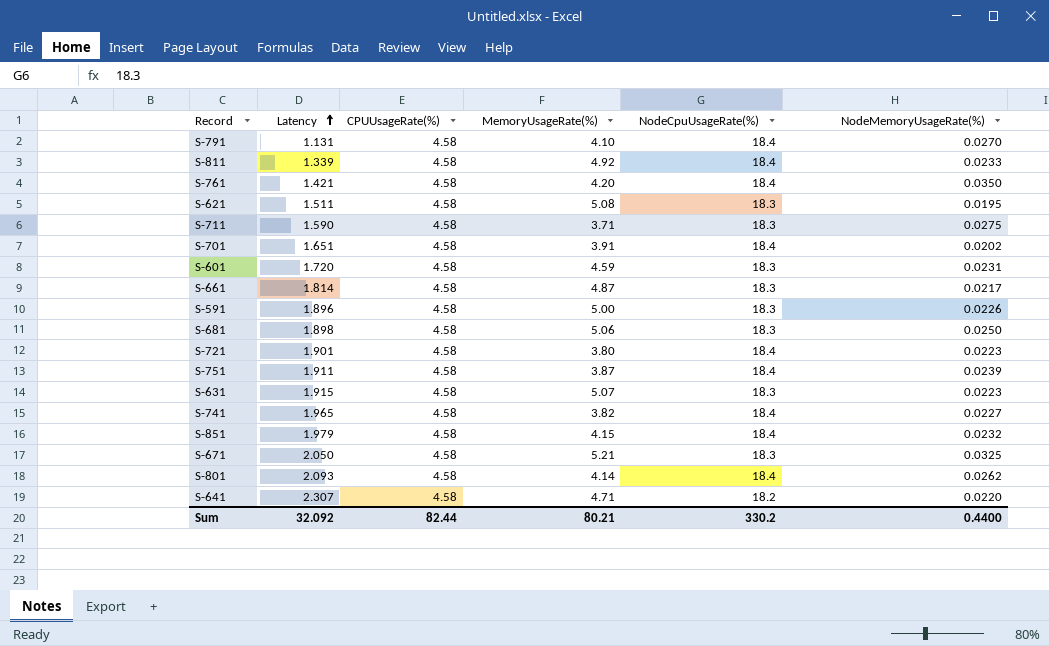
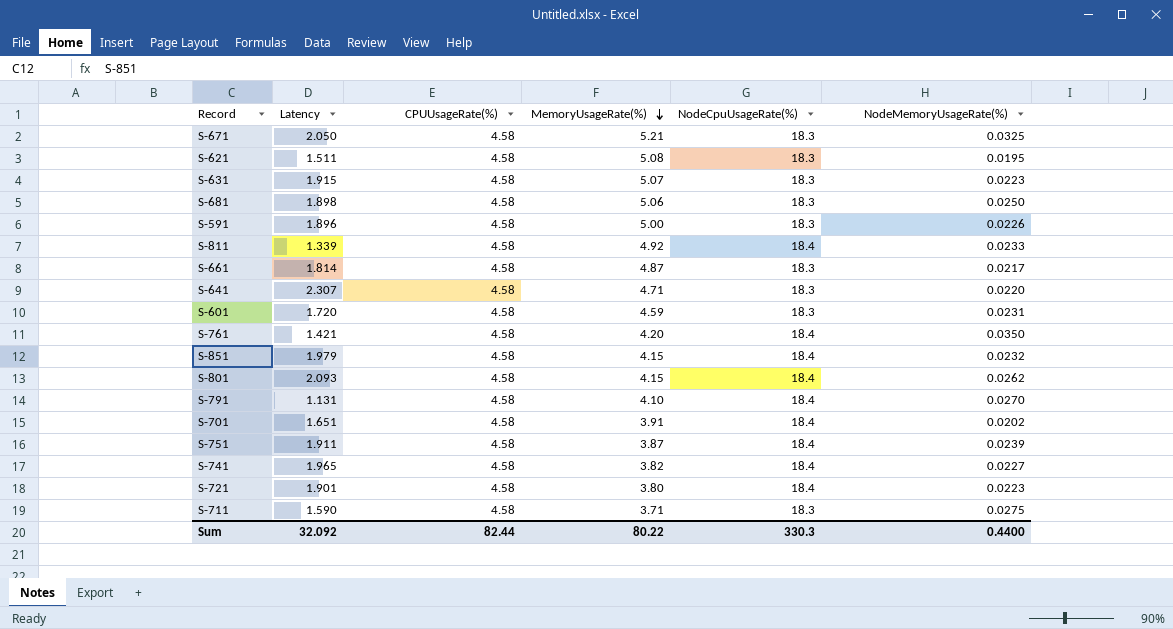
row order: Latency ascending -> MemoryUsageRate(%) descending
S-641 | NodeCpuUsageRate(%): 18.2 -> 18.3
S-801 | MemoryUsageRate(%): 4.14 -> 4.15
Sum | MemoryUsageRate(%): 80.21 -> 80.22
Sum | NodeCpuUsageRate(%): 330.2 -> 330.3

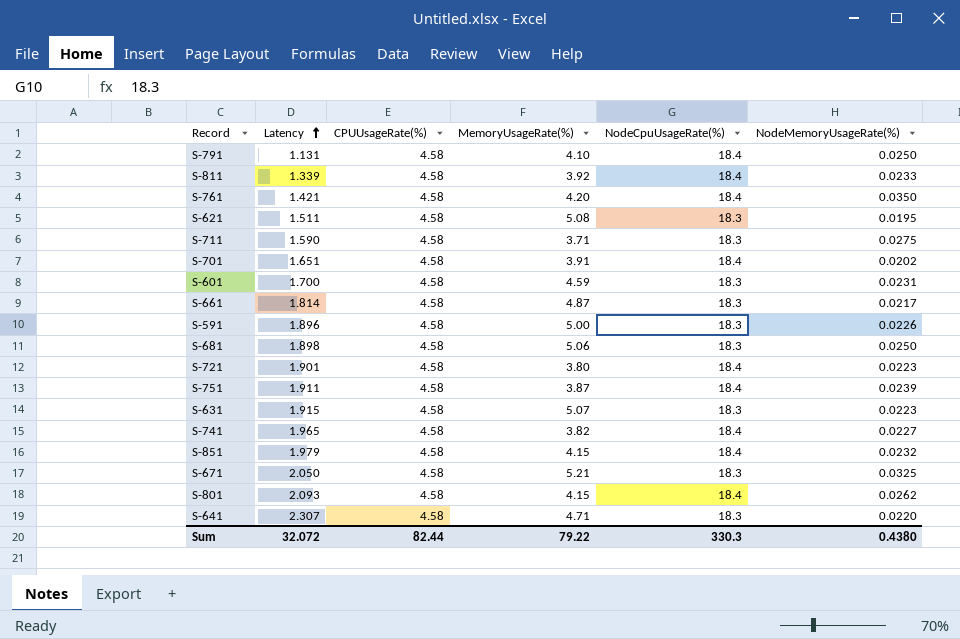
row order: MemoryUsageRate(%) descending -> Latency ascending
S-791 | NodeMemoryUsageRate(%): 0.0270 -> 0.0250
S-811 | MemoryUsageRate(%): 4.92 -> 3.92
S-601 | Latency: 1.720 -> 1.700
Sum | Latency: 32.092 -> 32.072
Sum | MemoryUsageRate(%): 80.22 -> 79.22
Sum | NodeMemoryUsageRate(%): 0.4400 -> 0.4380

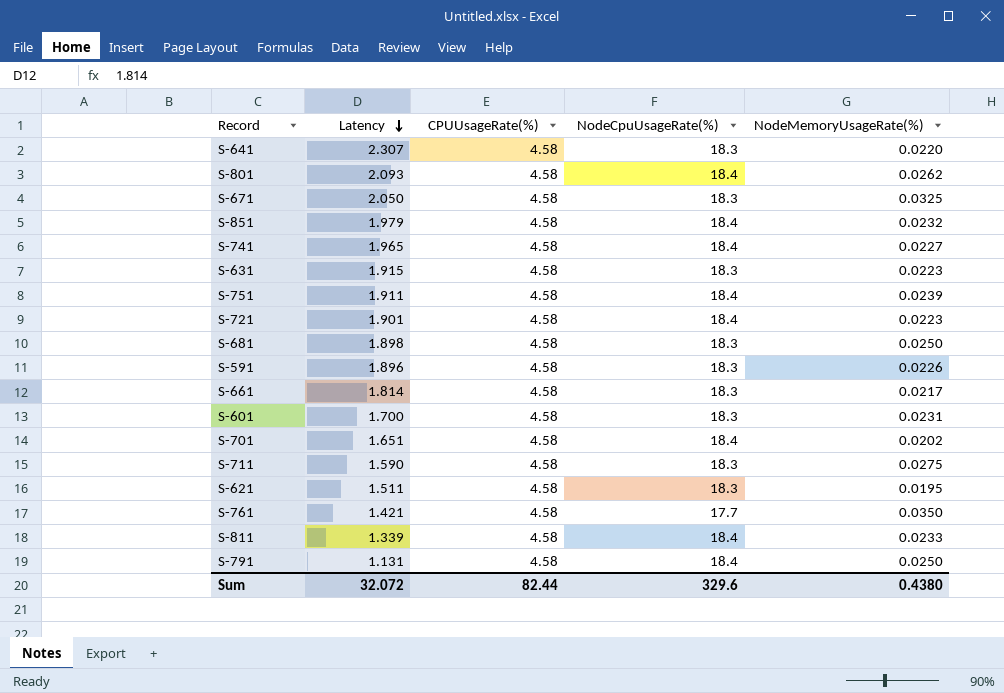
row order: Latency ascending -> Latency descending
column MemoryUsageRate(%) | position: 4 -> none
S-761 | NodeCpuUsageRate(%): 18.4 -> 17.7
Sum | NodeCpuUsageRate(%): 330.3 -> 329.6

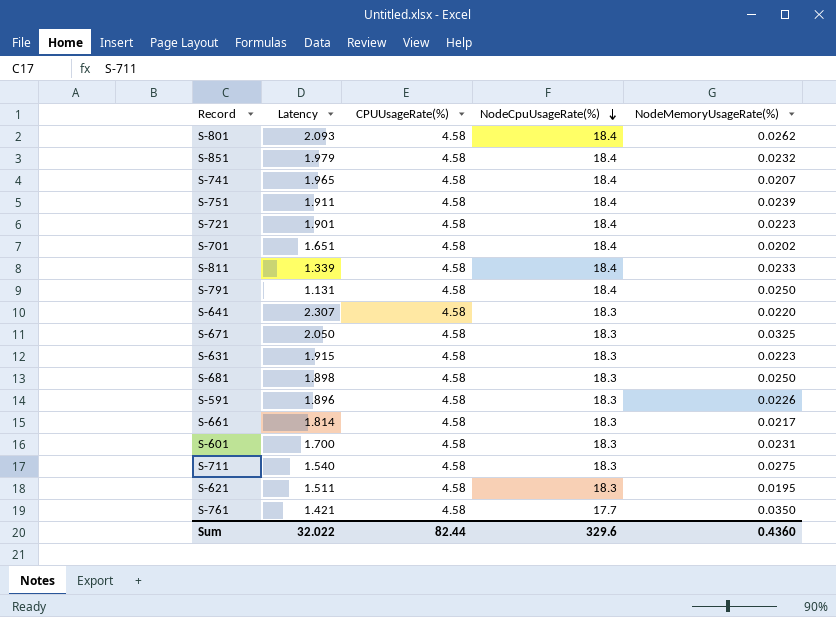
row order: Latency descending -> NodeCpuUsageRate(%) descending
S-741 | NodeMemoryUsageRate(%): 0.0227 -> 0.0207
S-711 | Latency: 1.590 -> 1.540
Sum | Latency: 32.072 -> 32.022
Sum | NodeMemoryUsageRate(%): 0.4380 -> 0.4360

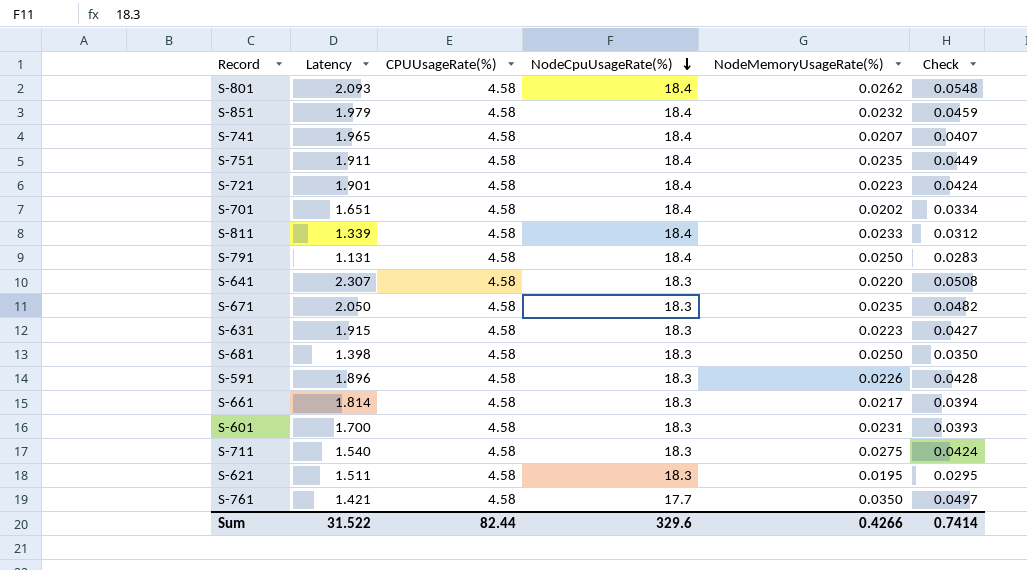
column Check | formula: none -> [Latency] * [NodeMemoryUsageRate(%)]
S-751 | NodeMemoryUsageRate(%): 0.0239 -> 0.0235
S-671 | NodeMemoryUsageRate(%): 0.0325 -> 0.0235
S-681 | Latency: 1.898 -> 1.398
Sum | Latency: 32.022 -> 31.522
Sum | NodeMemoryUsageRate(%): 0.4360 -> 0.4266

